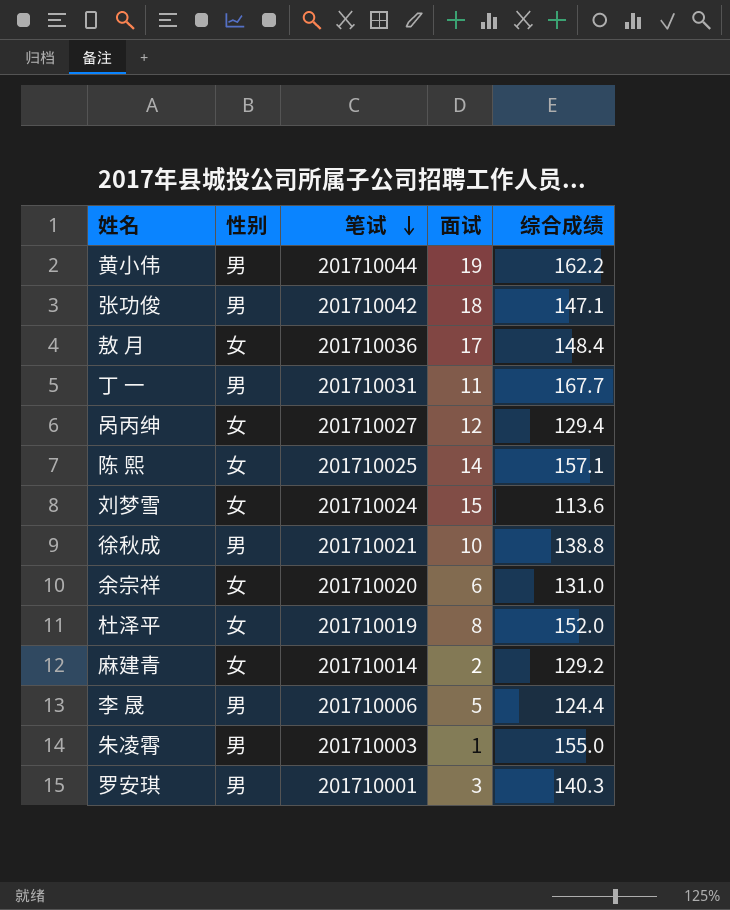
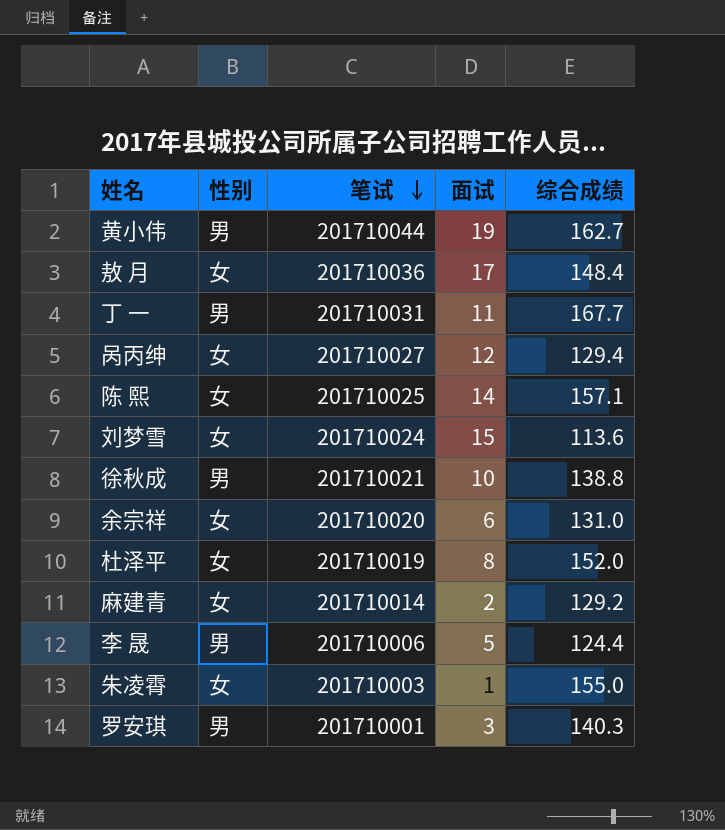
row 张功俊: 男 | 201710042 | 18 | 147.1 -> none
黄小伟 | 综合成绩: 162.2 -> 162.7
朱凌霄 | 性别: 男 -> 女

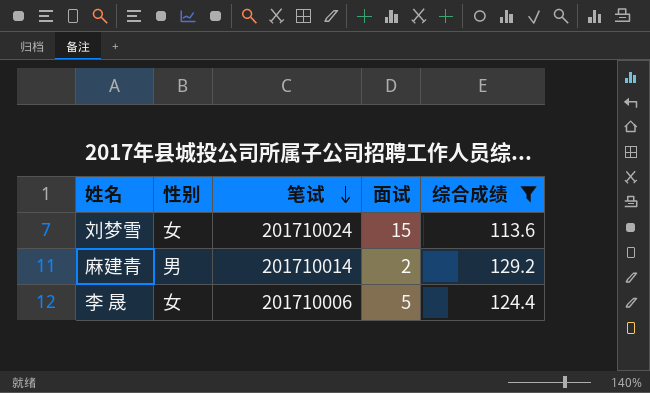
filter: none -> 综合成绩 <= 129.2
麻建青 | 性别: 女 -> 男
李 晟 | 性别: 男 -> 女

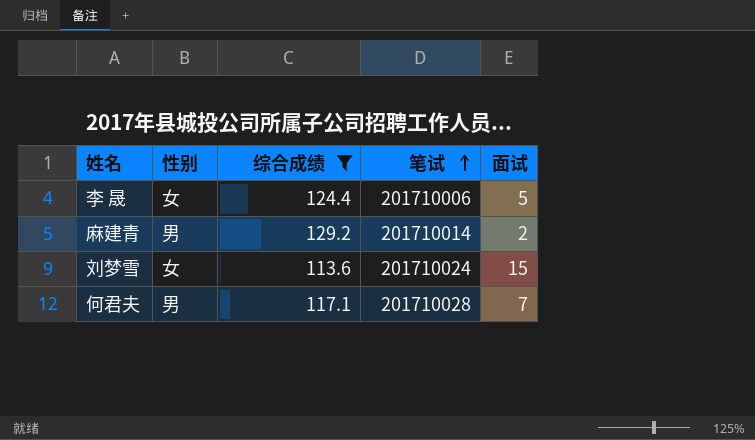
row order: 笔试 descending -> 笔试 ascending
column 综合成绩 | position: 5 -> 3
row 何君夫: none -> 男 | 117.1 | 201710028 | 7

